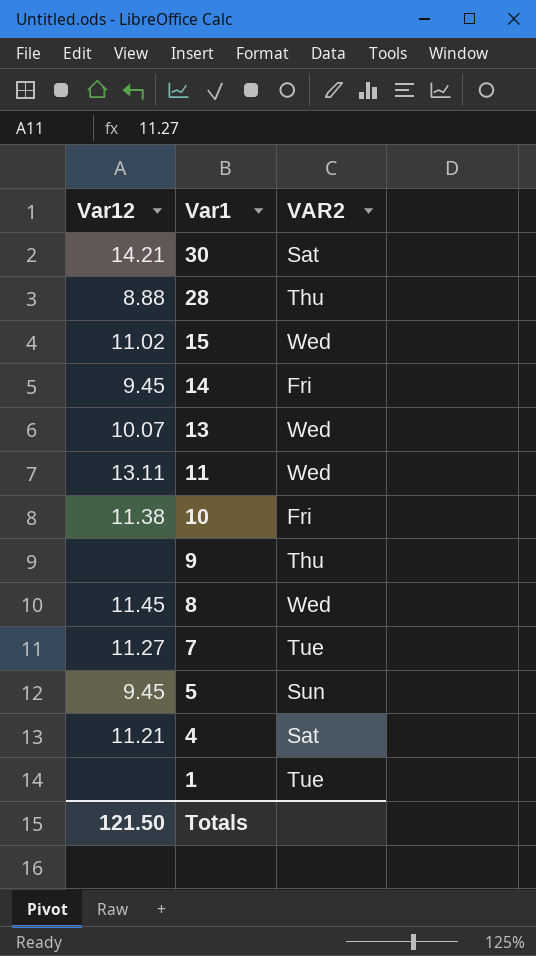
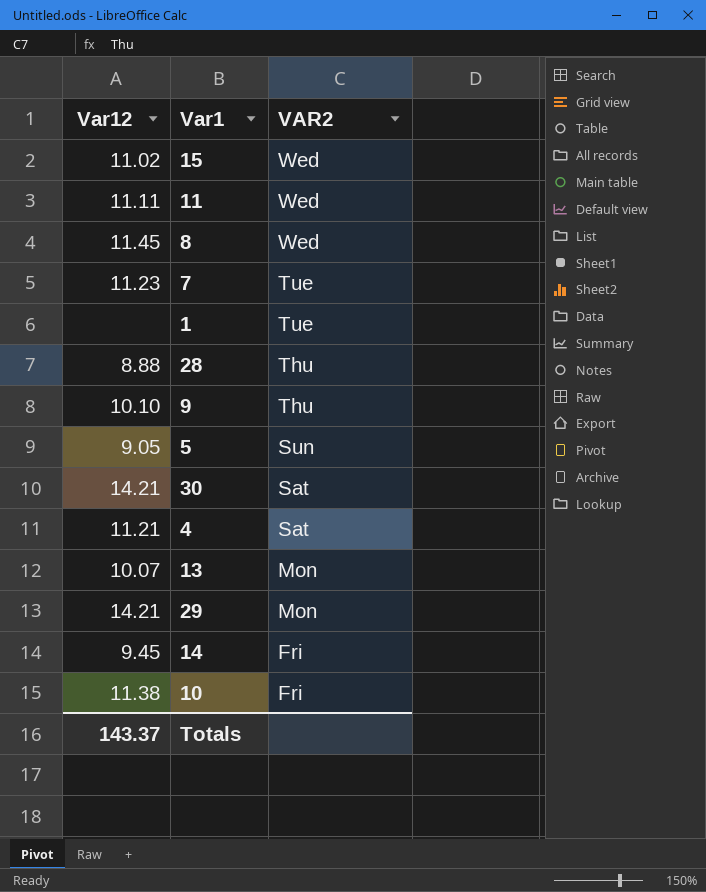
row order: Var1 descending -> VAR2 descending
11 | Var12: 13.11 -> 11.11
7 | Var12: 11.27 -> 11.23
9 | Var12: none -> 10.10
5 | Var12: 9.45 -> 9.05
13 | VAR2: Wed -> Mon
row 29: none -> 14.21 | Mon
Totals | Var12: 121.50 -> 143.37

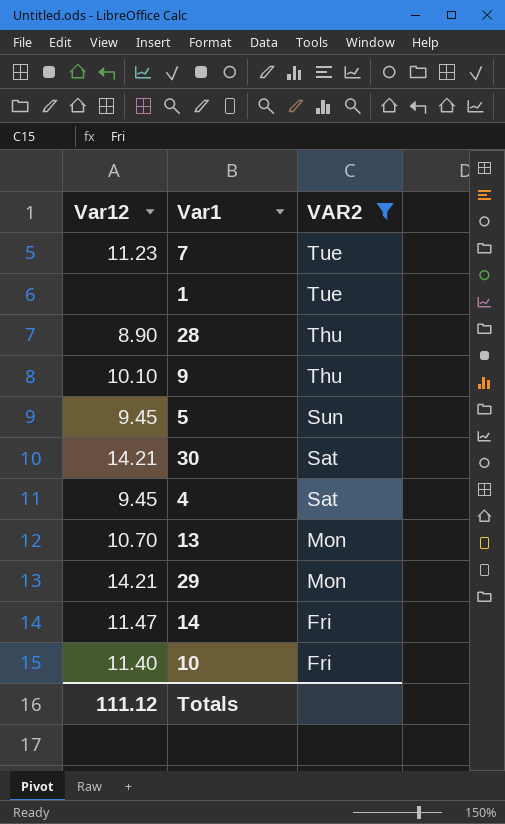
filter: none -> VAR2 != Wed
28 | Var12: 8.88 -> 8.90
5 | Var12: 9.05 -> 9.45
4 | Var12: 11.21 -> 9.45
13 | Var12: 10.07 -> 10.70
14 | Var12: 9.45 -> 11.47
10 | Var12: 11.38 -> 11.40
Totals | Var12: 143.37 -> 111.12

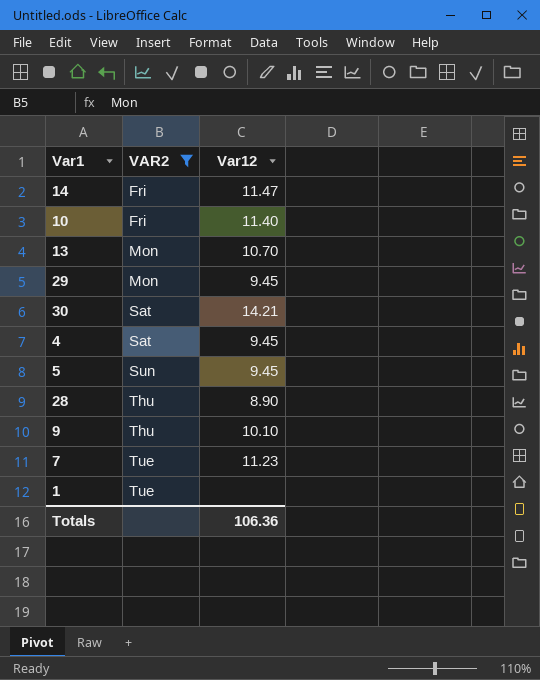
row order: VAR2 descending -> VAR2 ascending
column Var12 | position: 1 -> 3
29 | Var12: 14.21 -> 9.45
Totals | Var12: 111.12 -> 106.36

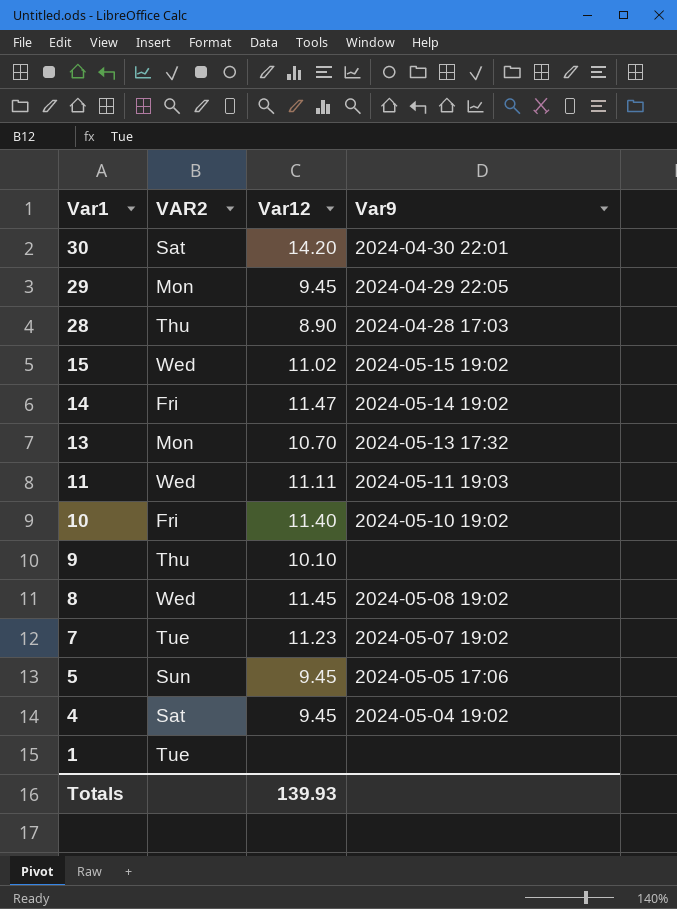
filter: VAR2 != Wed -> none
row order: VAR2 ascending -> Var1 descending
column Var9 | position: none -> 4
30 | Var12: 14.21 -> 14.20
Totals | Var12: 106.36 -> 139.93

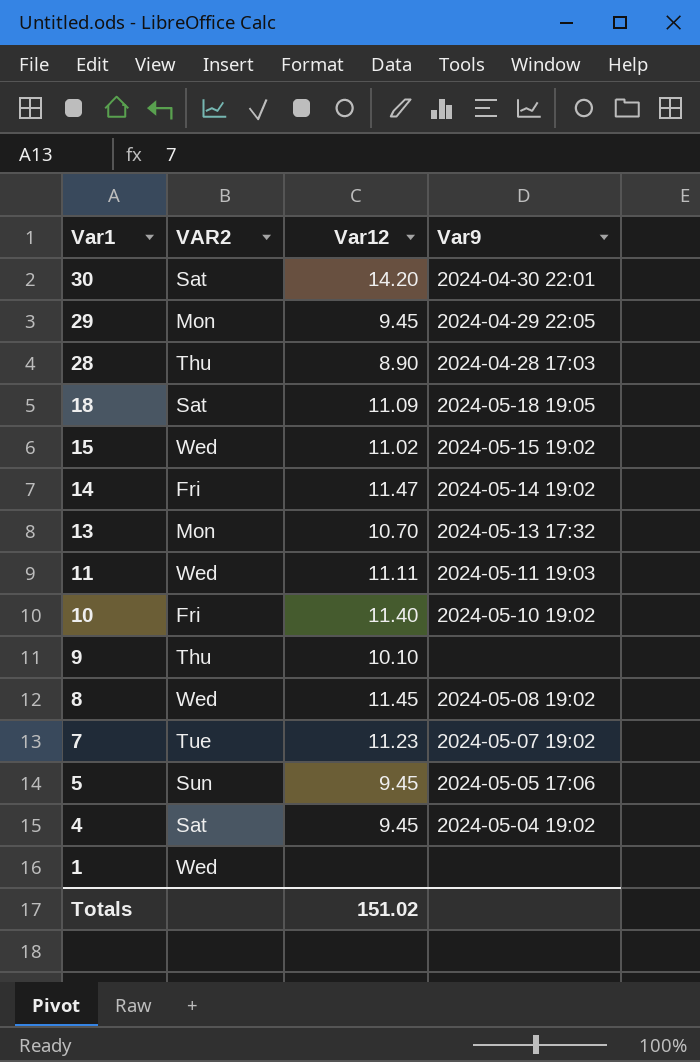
row 18: none -> Sat | 11.09 | 2024-05-18 19:05
1 | VAR2: Tue -> Wed
Totals | Var12: 139.93 -> 151.02

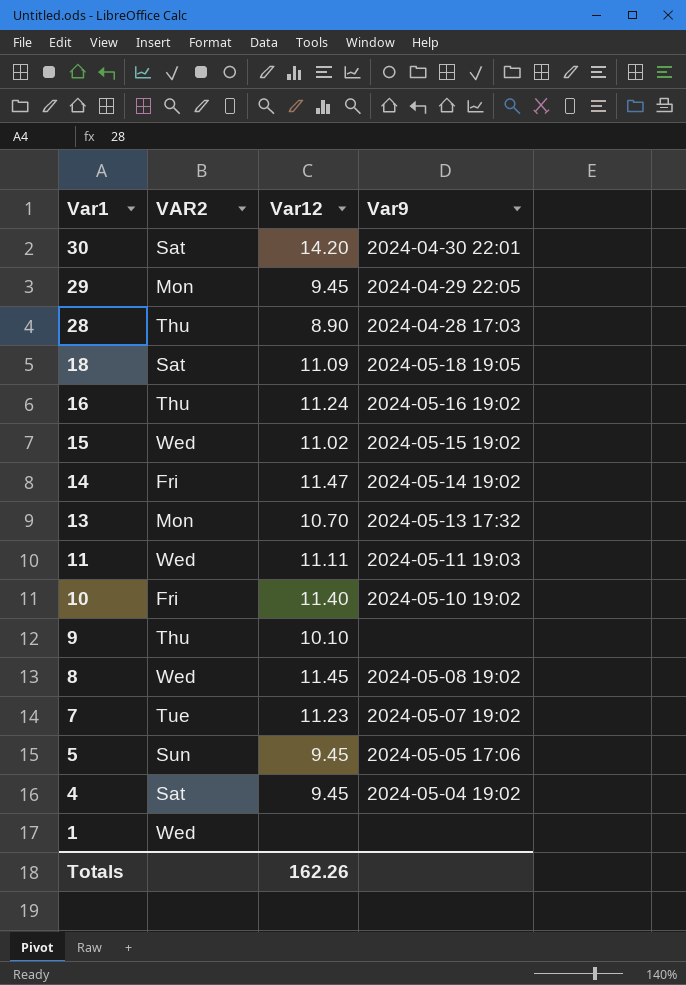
row 16: none -> Thu | 11.24 | 2024-05-16 19:02
Totals | Var12: 151.02 -> 162.26

